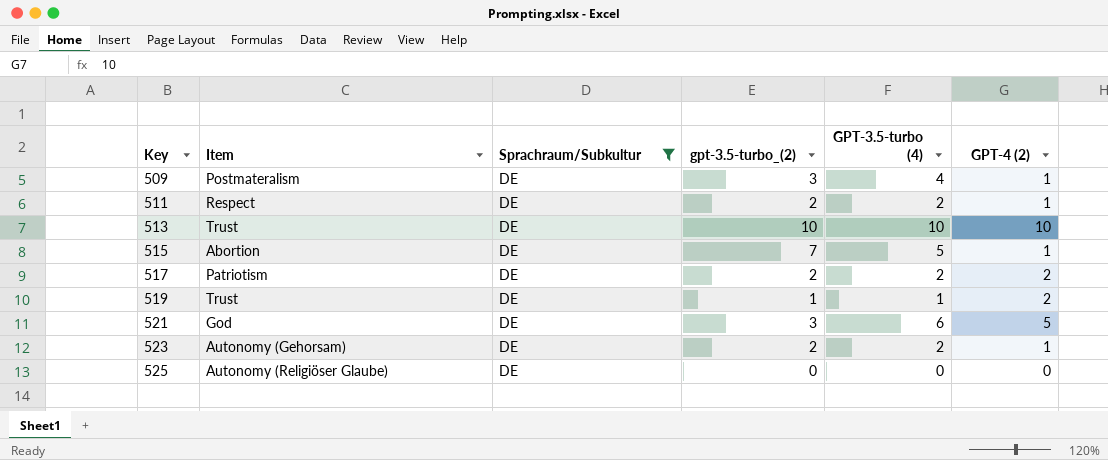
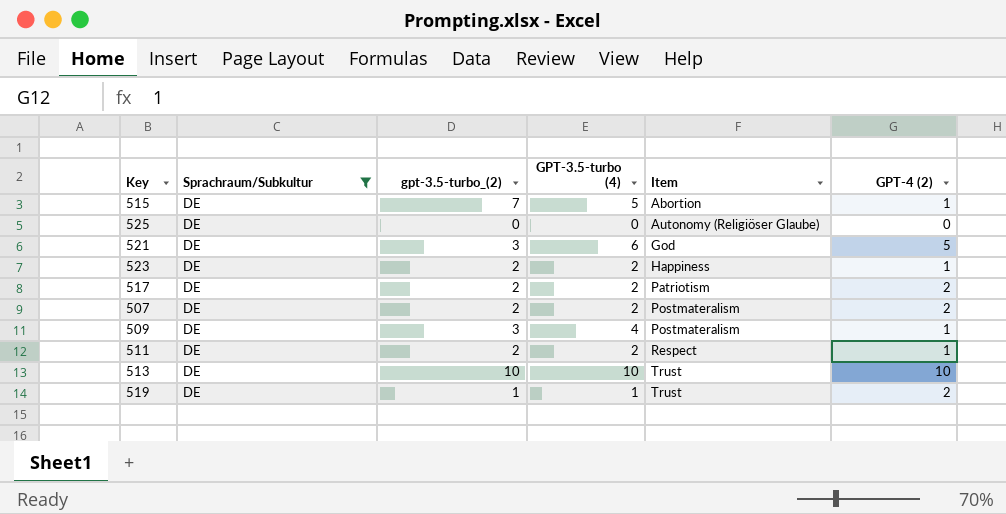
row order: Key ascending -> Item ascending
column Item | position: 2 -> 5
523 | Item: Autonomy (Gehorsam) -> Happiness
row 507: none -> DE | 2 | 2 | Postmateralism | 2

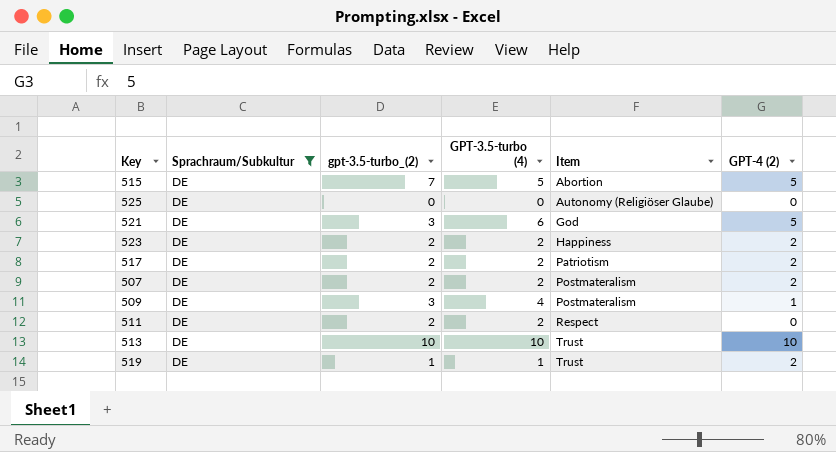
515 | GPT-4 (2): 1 -> 5
523 | GPT-4 (2): 1 -> 2
511 | GPT-4 (2): 1 -> 0

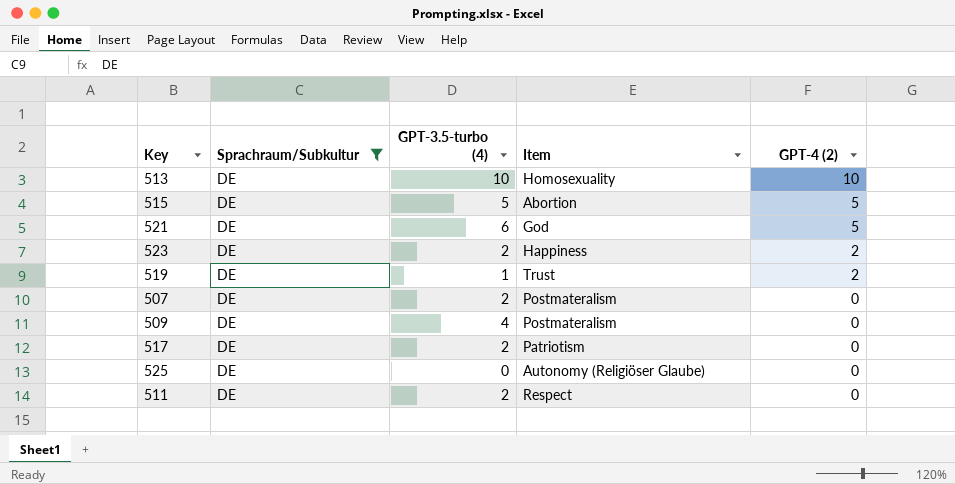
row order: Item ascending -> GPT-4 (2) descending
column gpt-3.5-turbo_(2) | position: 3 -> none
513 | Item: Trust -> Homosexuality
507 | GPT-4 (2): 2 -> 0
509 | GPT-4 (2): 1 -> 0
517 | GPT-4 (2): 2 -> 0

